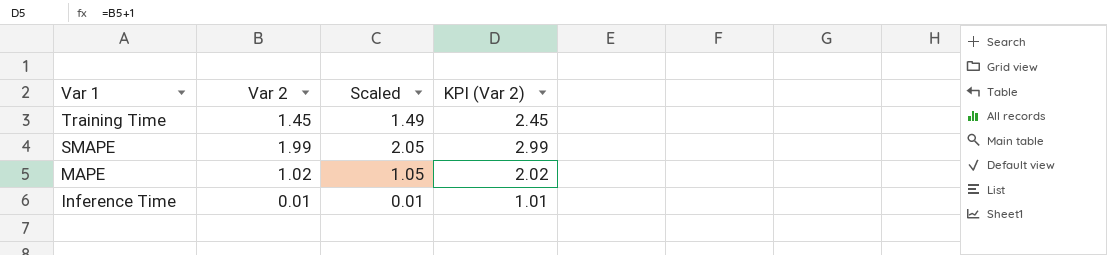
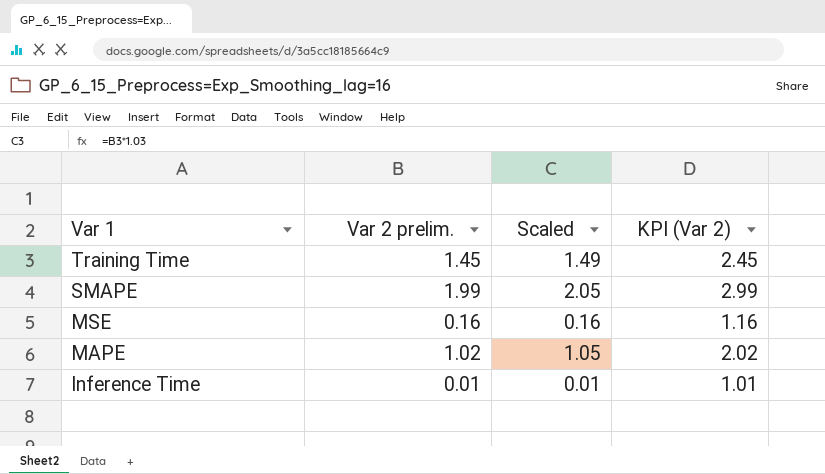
column name: Var 2 -> Var 2 prelim.
row MSE: none -> 0.16 | 0.16 | 1.16

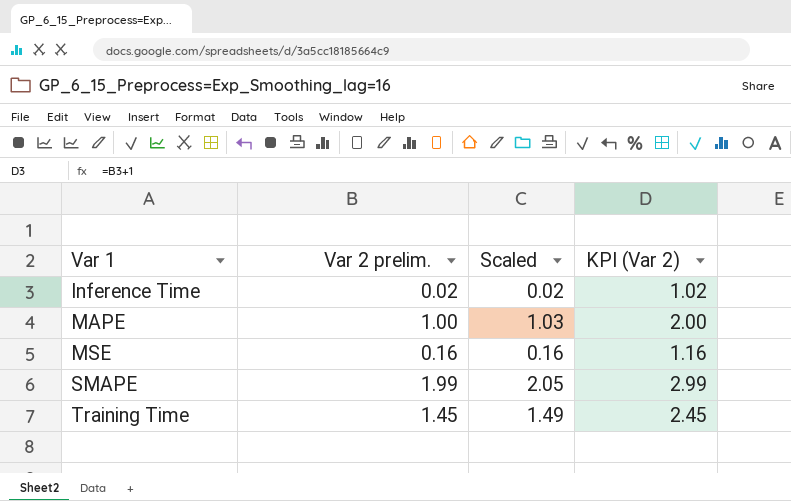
row order: Var 1 descending -> Var 1 ascending
Inference Time | Var 2 prelim.: 0.01 -> 0.02
Inference Time | Scaled: 0.01 -> 0.02
Inference Time | KPI (Var 2): 1.01 -> 1.02
MAPE | Var 2 prelim.: 1.02 -> 1.00
MAPE | Scaled: 1.05 -> 1.03
MAPE | KPI (Var 2): 2.02 -> 2.00

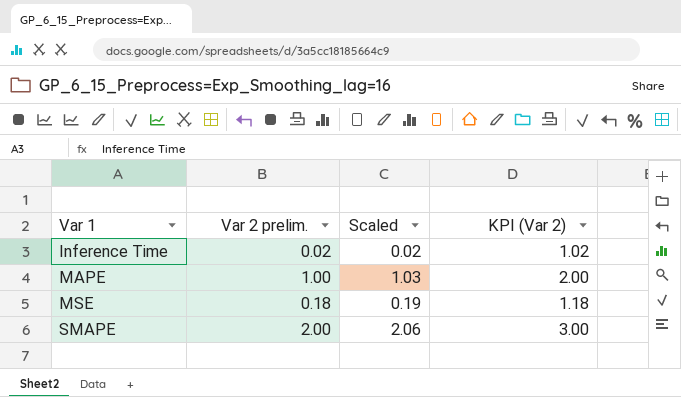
row Training Time: 1.45 | 1.49 | 2.45 -> none
MSE | Var 2 prelim.: 0.16 -> 0.18
MSE | Scaled: 0.16 -> 0.19
MSE | KPI (Var 2): 1.16 -> 1.18
SMAPE | Var 2 prelim.: 1.99 -> 2.00
SMAPE | Scaled: 2.05 -> 2.06
SMAPE | KPI (Var 2): 2.99 -> 3.00

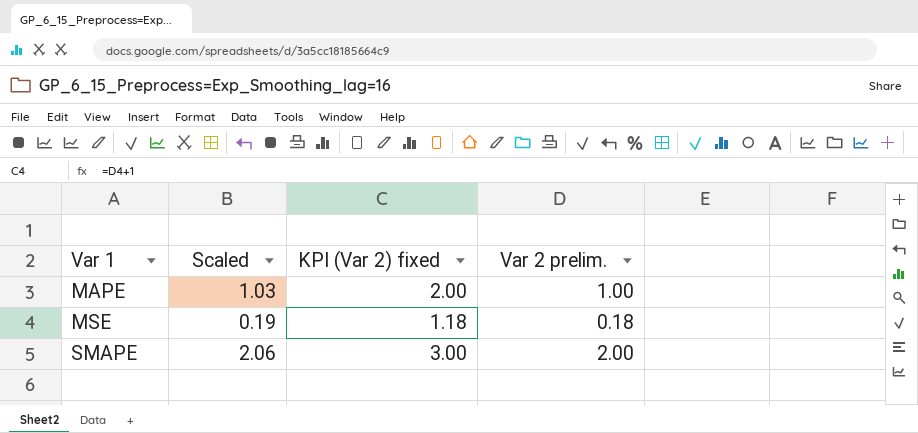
column name: KPI (Var 2) -> KPI (Var 2) fixed
column Var 2 prelim. | position: 2 -> 4
row Inference Time: 0.02 | 0.02 | 1.02 -> none

